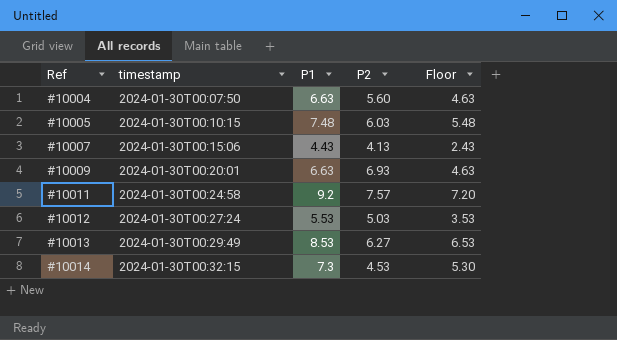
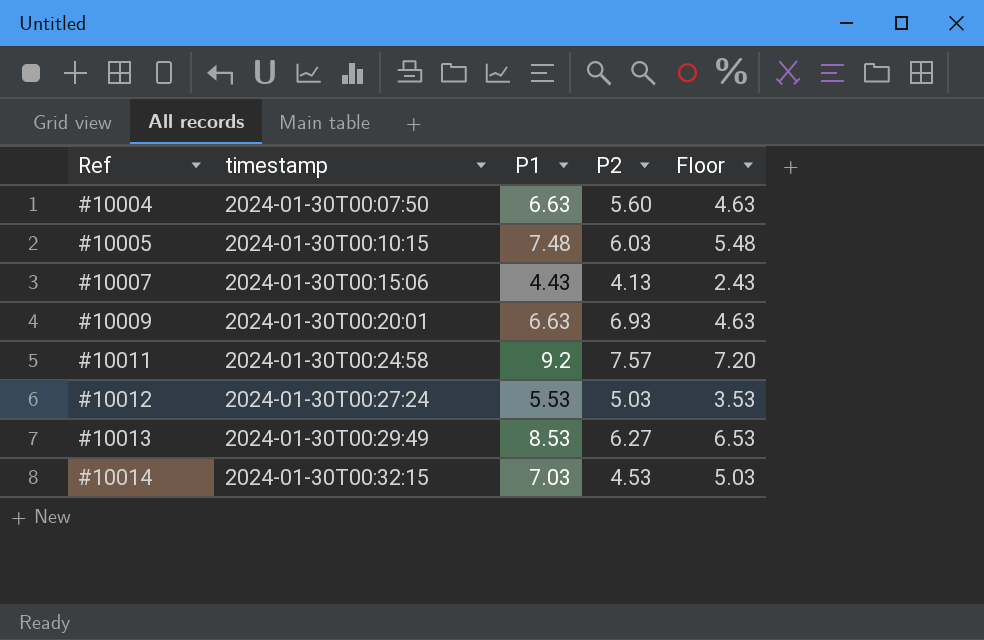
#10014 | P1: 7.3 -> 7.03
#10014 | Floor: 5.30 -> 5.03

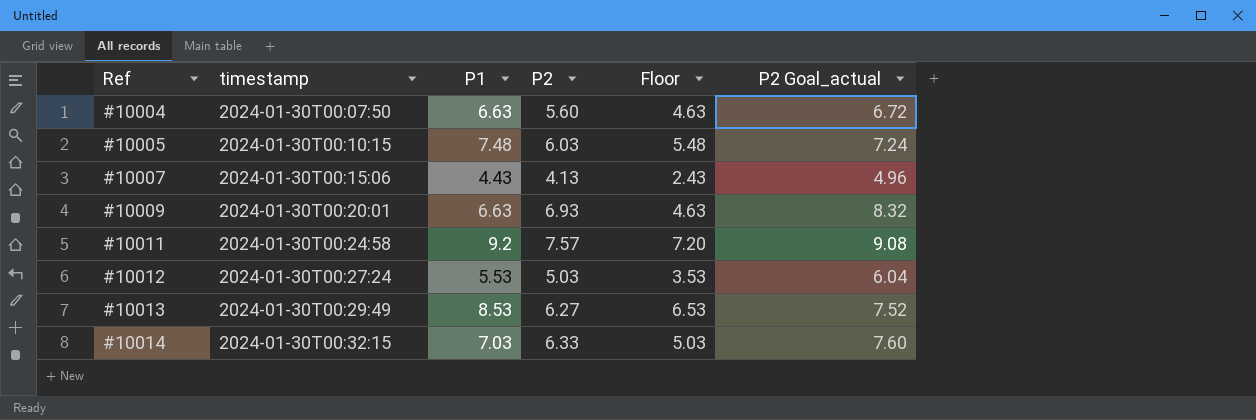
column P2 Goal_actual | formula: none -> [P2] * 1.2
#10014 | P2: 4.53 -> 6.33

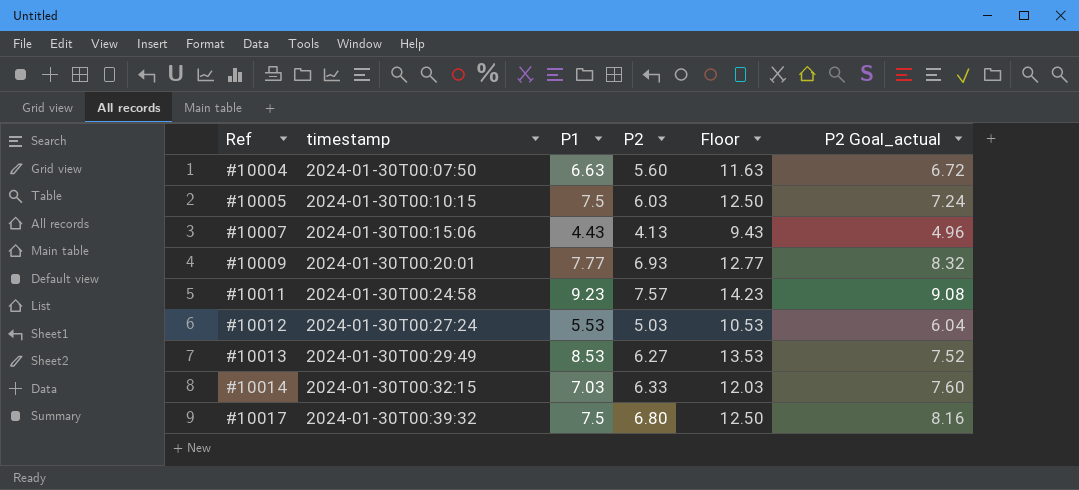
column Floor | formula: [P1] - 2 -> [P1] + 5
#10005 | P1: 7.48 -> 7.5
#10009 | P1: 6.63 -> 7.77
#10011 | P1: 9.2 -> 9.23
row #10017: none -> 2024-01-30T00:39:32 | 7.5 | 6.80 | 12.50 | 8.16

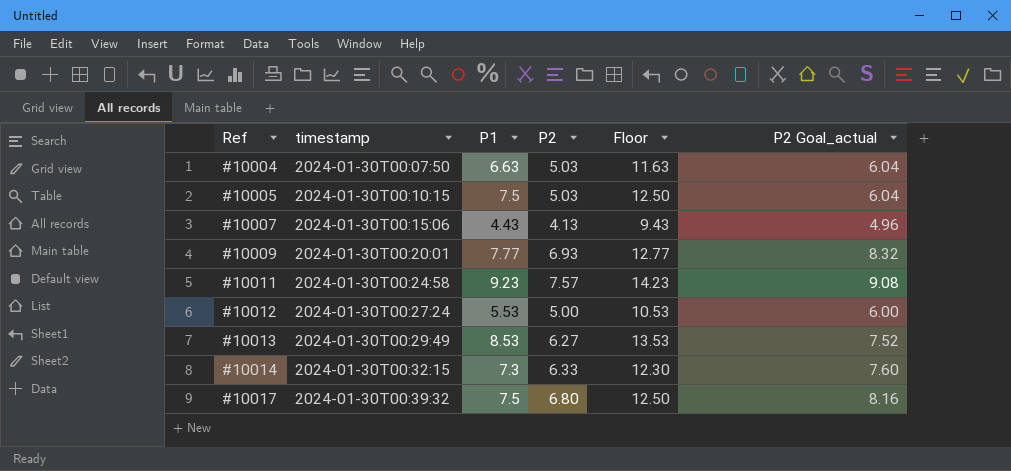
#10004 | P2: 5.60 -> 5.03
#10004 | P2 Goal_actual: 6.72 -> 6.04
#10005 | P2: 6.03 -> 5.03
#10005 | P2 Goal_actual: 7.24 -> 6.04
#10012 | P2: 5.03 -> 5.00
#10012 | P2 Goal_actual: 6.04 -> 6.00
#10014 | P1: 7.03 -> 7.3
#10014 | Floor: 12.03 -> 12.30

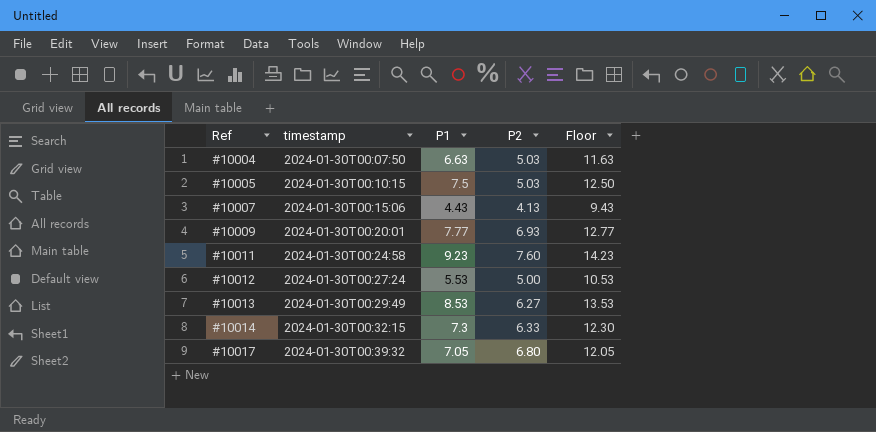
column P2 Goal_actual | formula: [P2] * 1.2 -> none
#10011 | P2: 7.57 -> 7.60
#10017 | P1: 7.5 -> 7.05
#10017 | Floor: 12.50 -> 12.05

